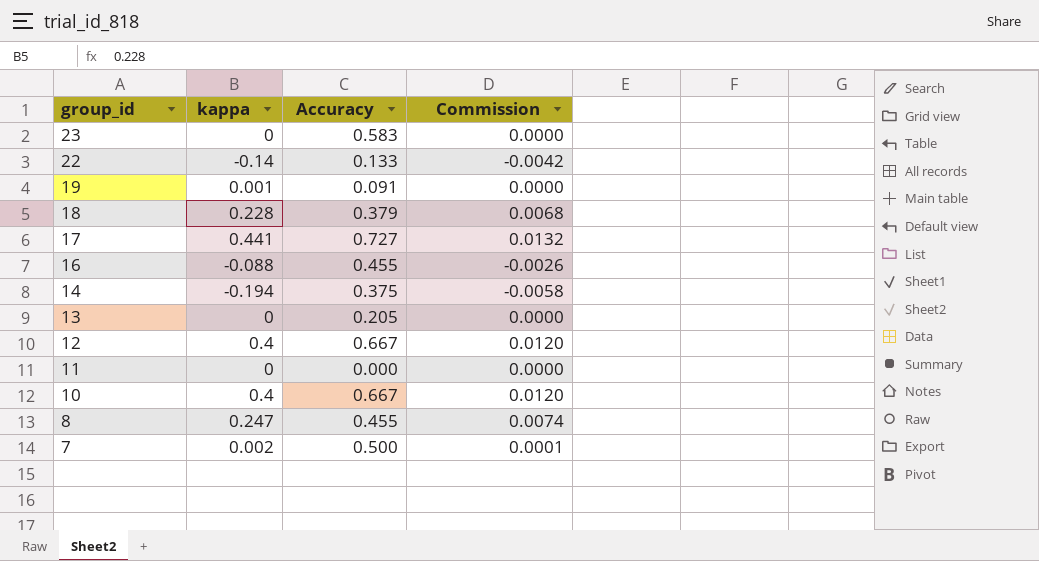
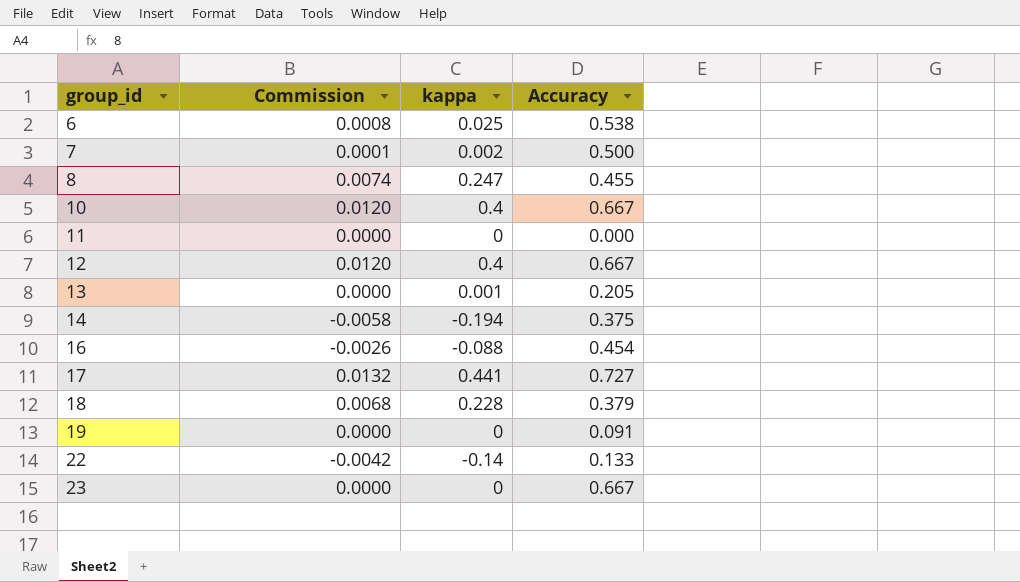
row order: group_id descending -> group_id ascending
column Commission | position: 4 -> 2
row 6: none -> 0.0008 | 0.025 | 0.538
13 | kappa: 0 -> 0.001
16 | Accuracy: 0.455 -> 0.454
19 | kappa: 0.001 -> 0
23 | Accuracy: 0.583 -> 0.667

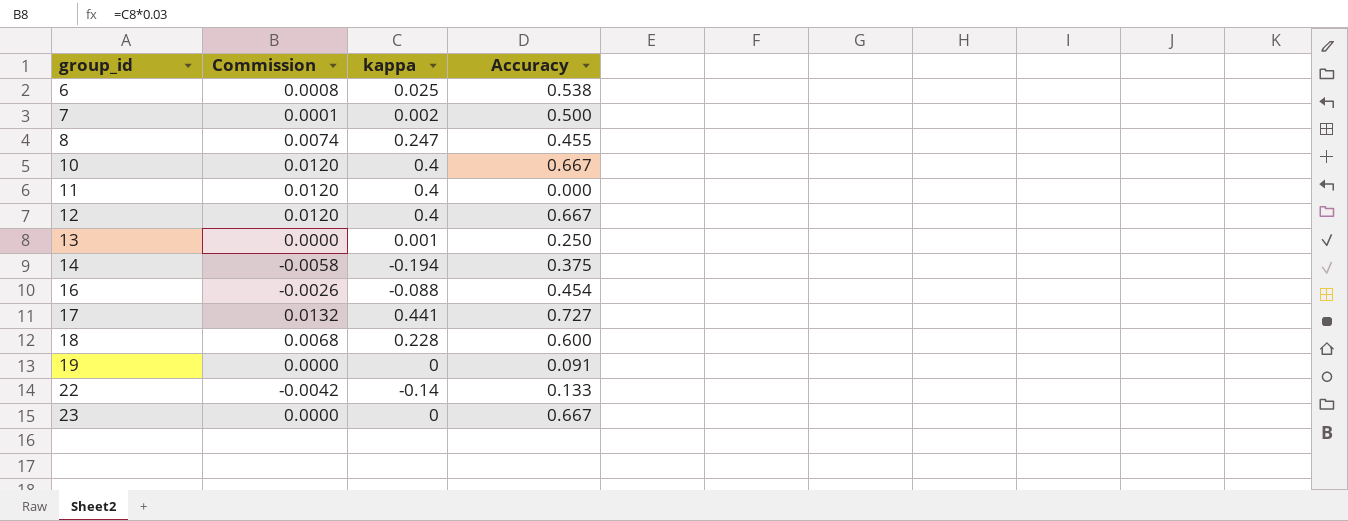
11 | Commission: 0.0000 -> 0.0120
11 | kappa: 0 -> 0.4
13 | Accuracy: 0.205 -> 0.250
18 | Accuracy: 0.379 -> 0.600

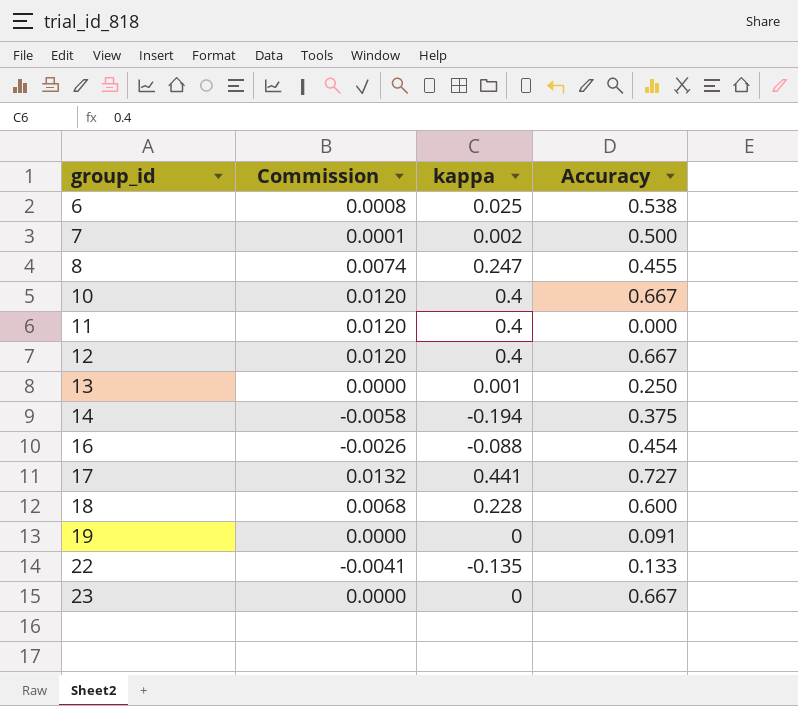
22 | Commission: -0.0042 -> -0.0041
22 | kappa: -0.14 -> -0.135

